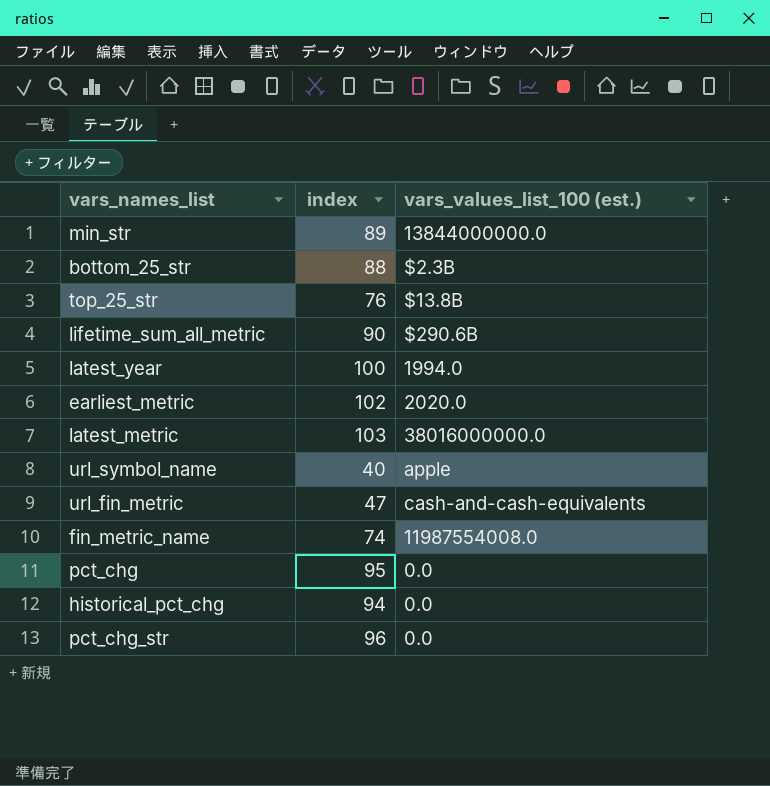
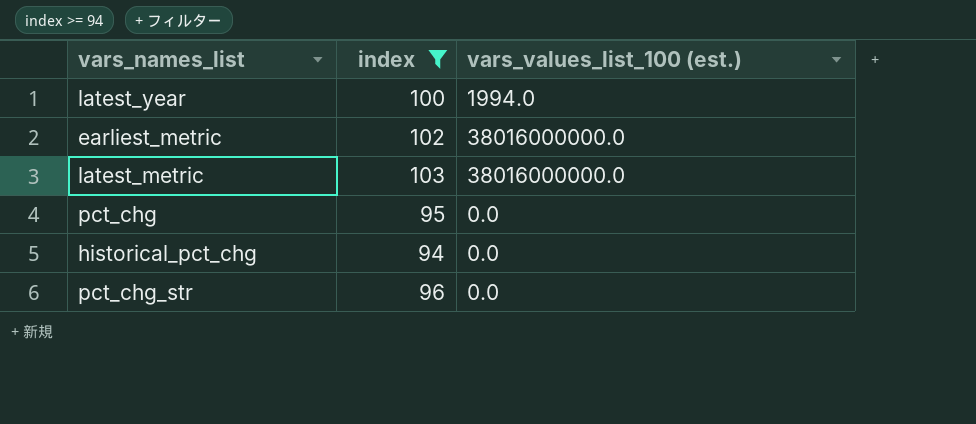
filter: none -> index >= 94
earliest_metric | vars_values_list_100 (est.): 2020.0 -> 38016000000.0

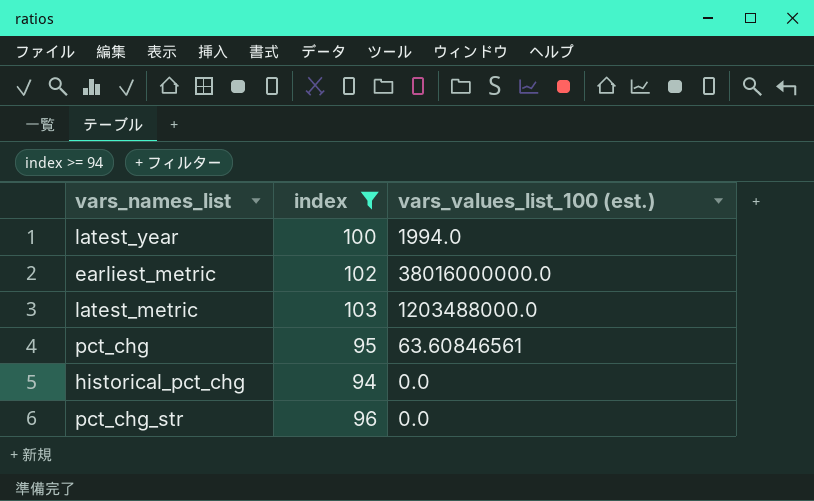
latest_metric | vars_values_list_100 (est.): 38016000000.0 -> 1203488000.0
pct_chg | vars_values_list_100 (est.): 0.0 -> 63.60846561

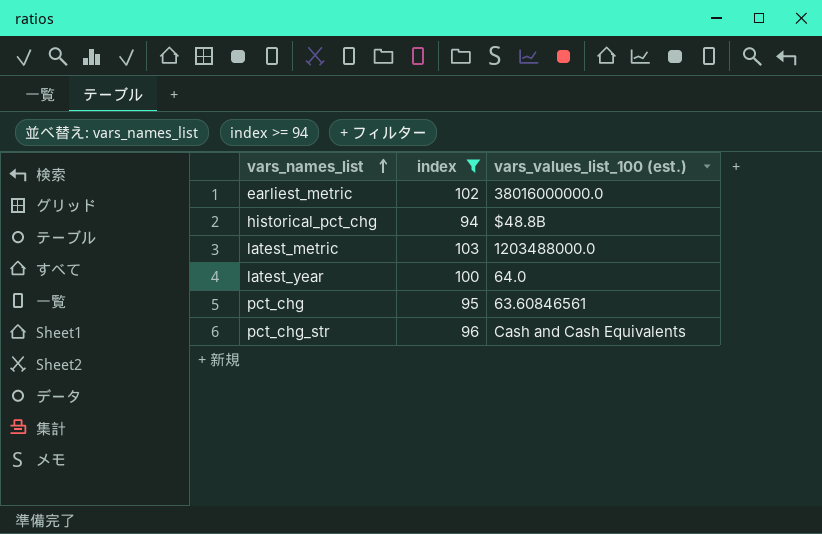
row order: none -> vars_names_list ascending
historical_pct_chg | vars_values_list_100 (est.): 0.0 -> $48.8B
latest_year | vars_values_list_100 (est.): 1994.0 -> 64.0
pct_chg_str | vars_values_list_100 (est.): 0.0 -> Cash and Cash Equivalents

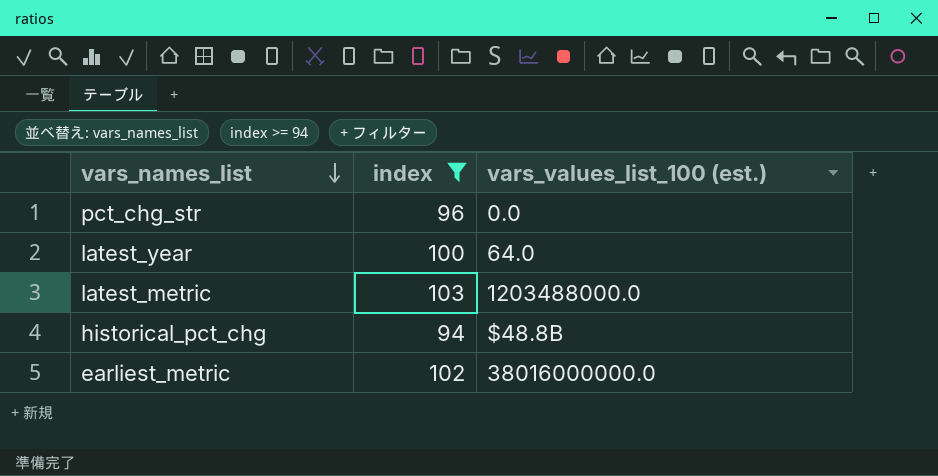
row order: vars_names_list ascending -> vars_names_list descending
row pct_chg: 95 | 63.60846561 -> none
pct_chg_str | vars_values_list_100 (est.): Cash and Cash Equivalents -> 0.0

